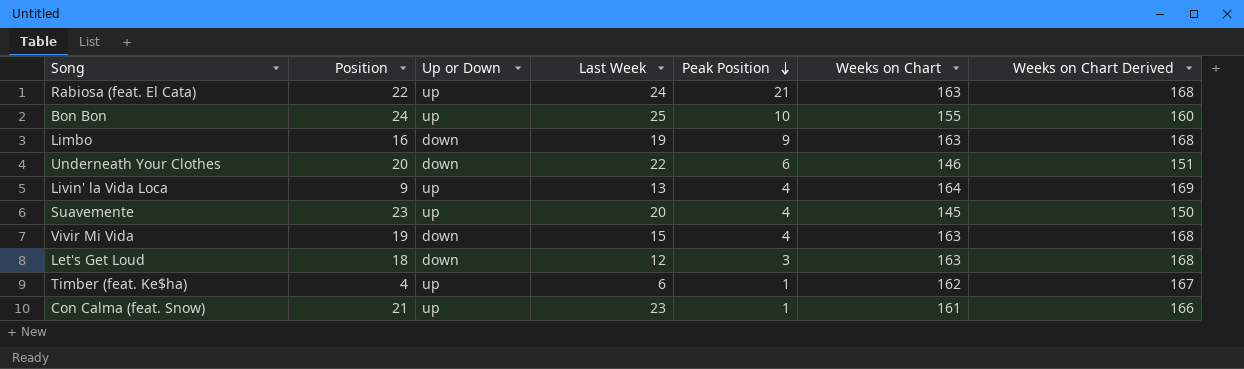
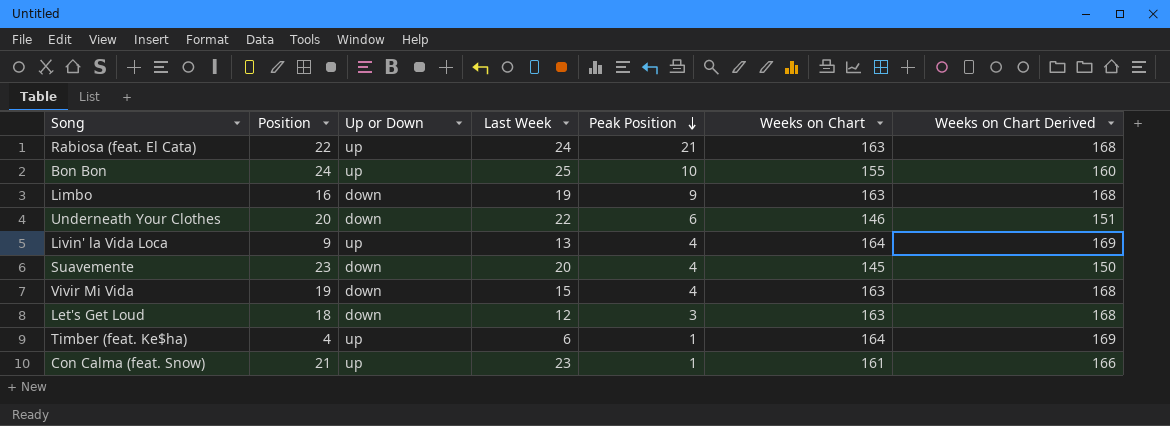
Suavemente | Up or Down: up -> down
Timber (feat. Ke$ha) | Weeks on Chart: 162 -> 164
Timber (feat. Ke$ha) | Weeks on Chart Derived: 167 -> 169

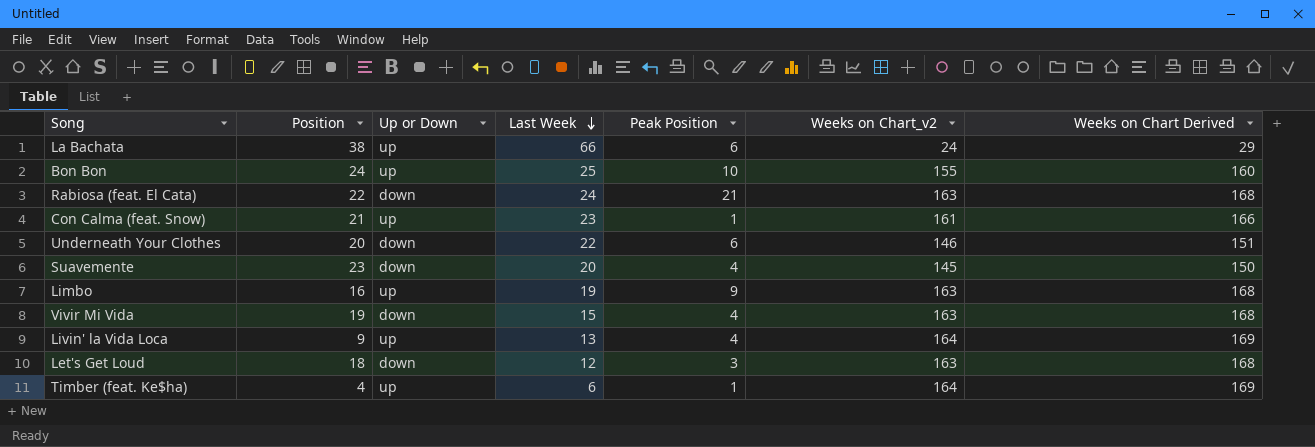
row order: Peak Position descending -> Last Week descending
column name: Weeks on Chart -> Weeks on Chart_v2
row La Bachata: none -> 38 | up | 66 | 6 | 24 | 29
Rabiosa (feat. El Cata) | Up or Down: up -> down
Limbo | Up or Down: down -> up

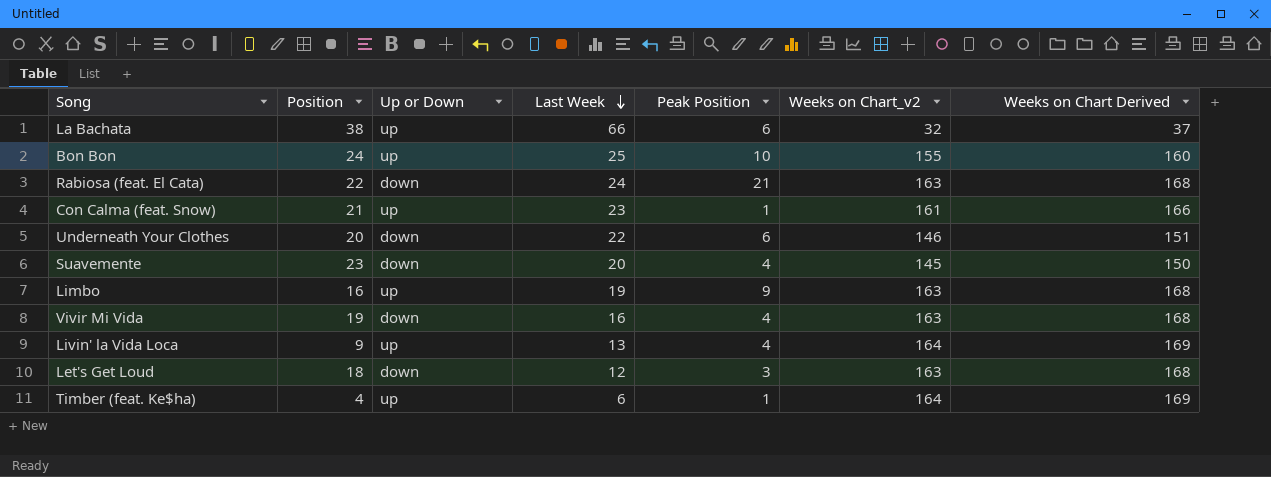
La Bachata | Weeks on Chart_v2: 24 -> 32
La Bachata | Weeks on Chart Derived: 29 -> 37
Vivir Mi Vida | Last Week: 15 -> 16

